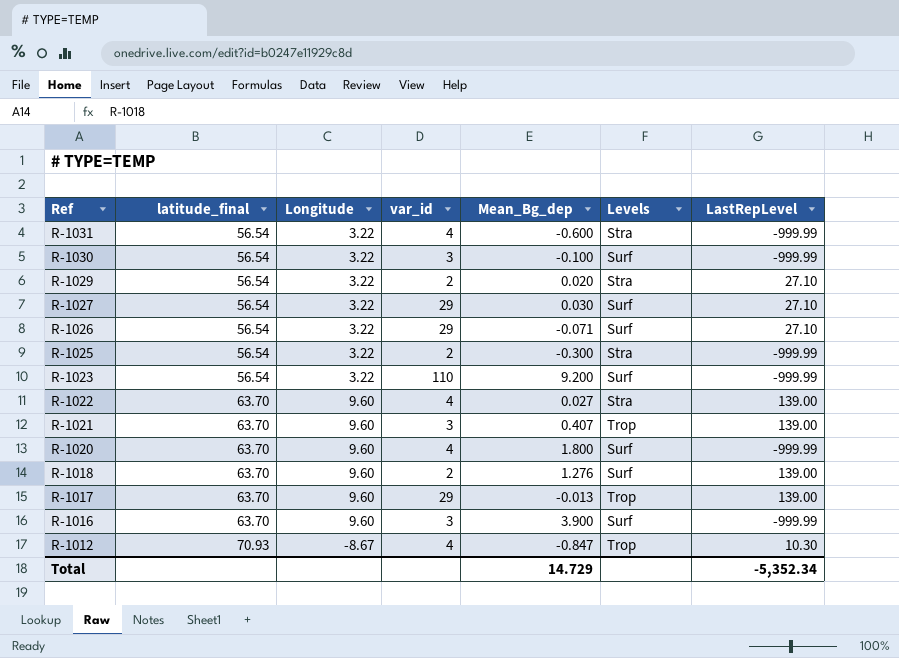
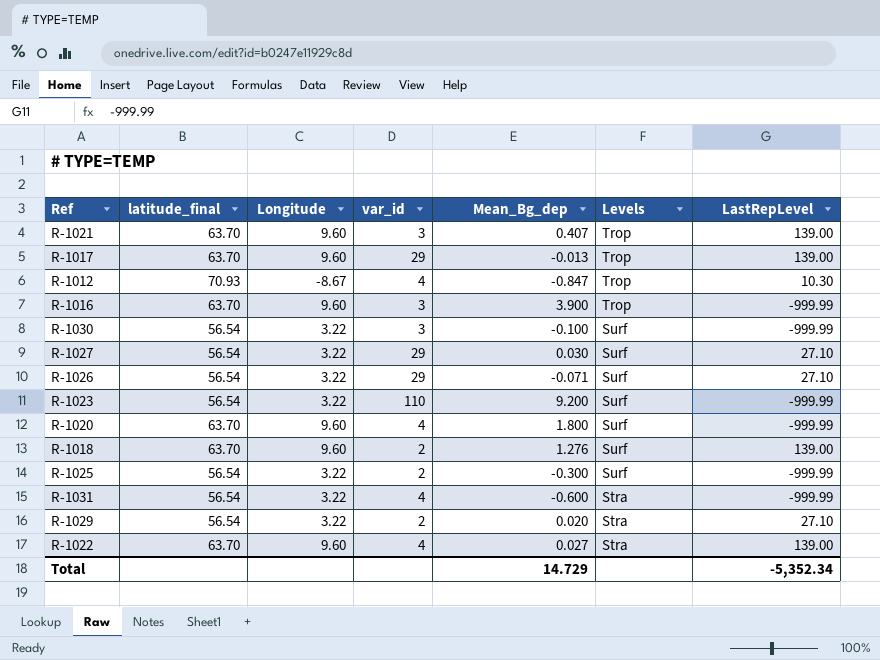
row order: Ref descending -> Levels descending
R-1016 | Levels: Surf -> Trop
R-1025 | Levels: Stra -> Surf

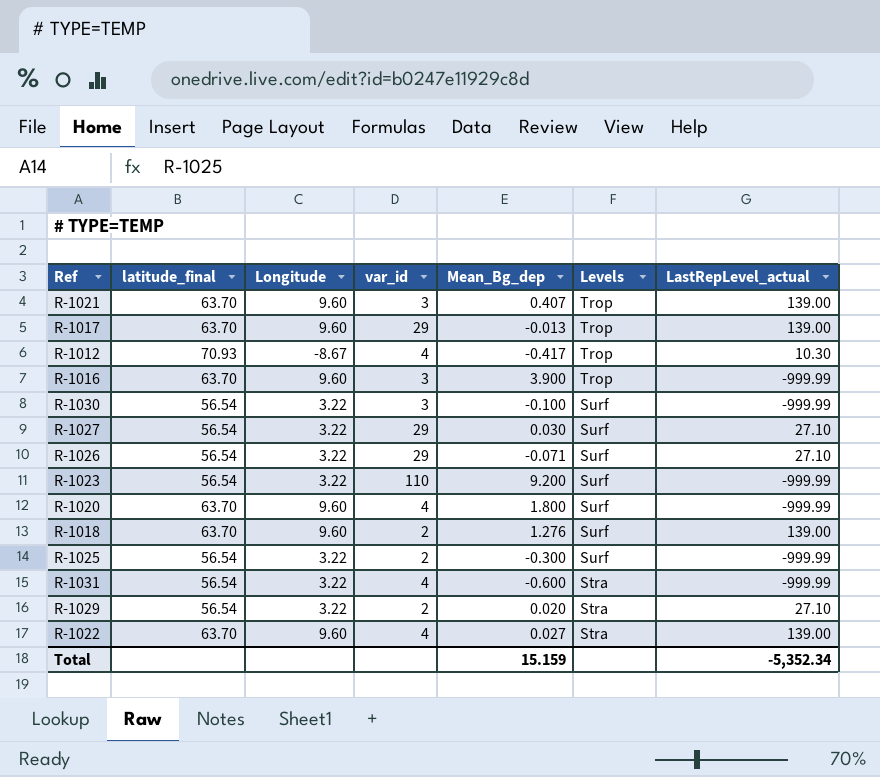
column name: LastRepLevel -> LastRepLevel_actual
R-1012 | Mean_Bg_dep: -0.847 -> -0.417
Total | Mean_Bg_dep: 14.729 -> 15.159

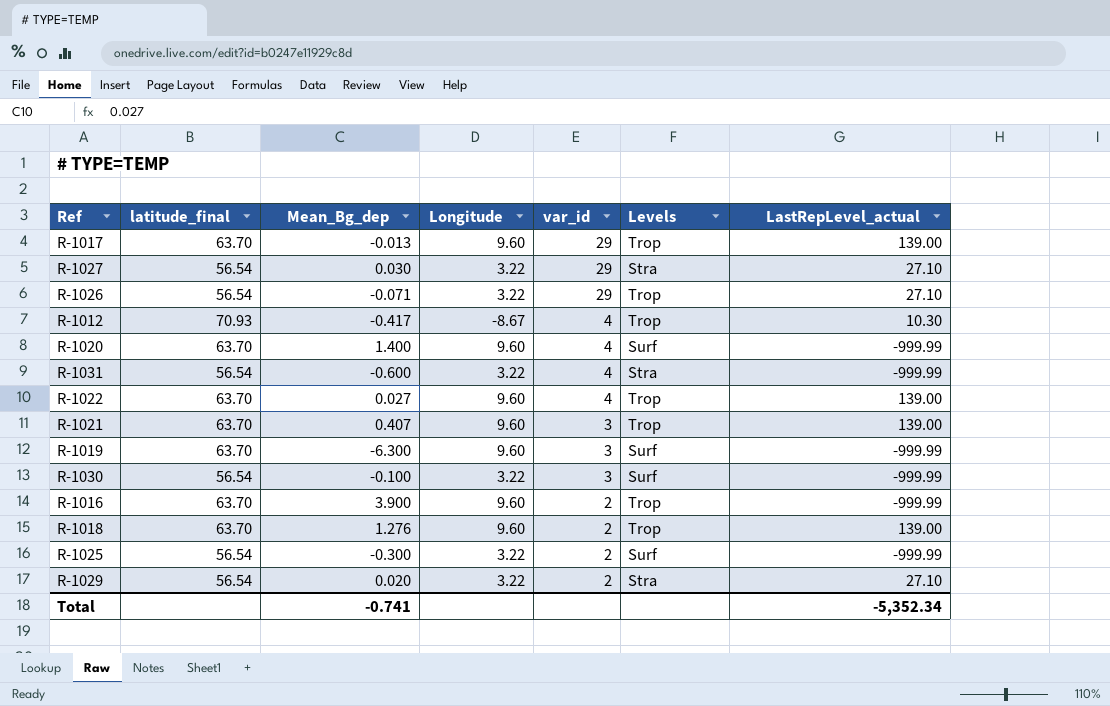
row order: Levels descending -> var_id descending
column Mean_Bg_dep | position: 5 -> 3
row R-1023: 56.54 | 3.22 | 110 | 9.200 | Surf | -999.99 -> none
R-1027 | Levels: Surf -> Stra
R-1026 | Levels: Surf -> Trop
R-1020 | Mean_Bg_dep: 1.800 -> 1.400
R-1022 | Levels: Stra -> Trop
row R-1019: none -> 63.70 | -6.300 | 9.60 | 3 | Surf | -999.99
R-1016 | var_id: 3 -> 2
R-1018 | Levels: Surf -> Trop
Total | Mean_Bg_dep: 15.159 -> -0.741

